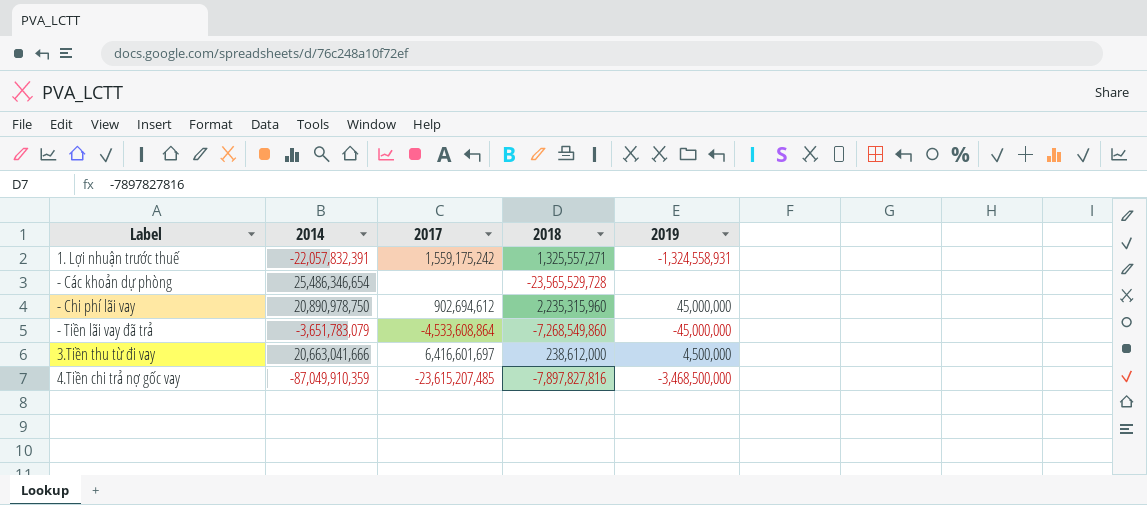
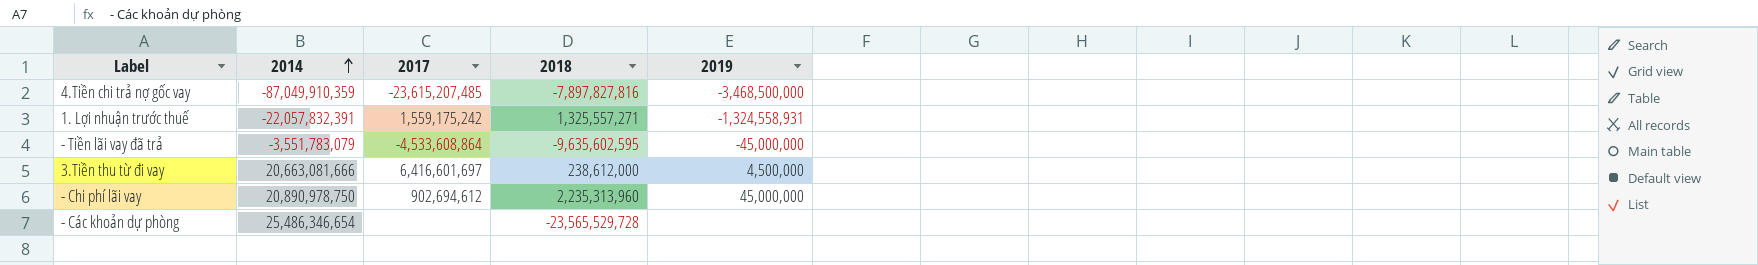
row order: none -> 2014 ascending
- Tiền lãi vay đã trả | 2014: -3,651,783,079 -> -3,551,783,079
- Tiền lãi vay đã trả | 2018: -7,268,549,860 -> -9,635,602,595
3.Tiền thu từ đi vay | 2014: 20,663,041,666 -> 20,663,081,666
- Chi phí lãi vay | 2018: 2,235,315,960 -> 2,235,313,960

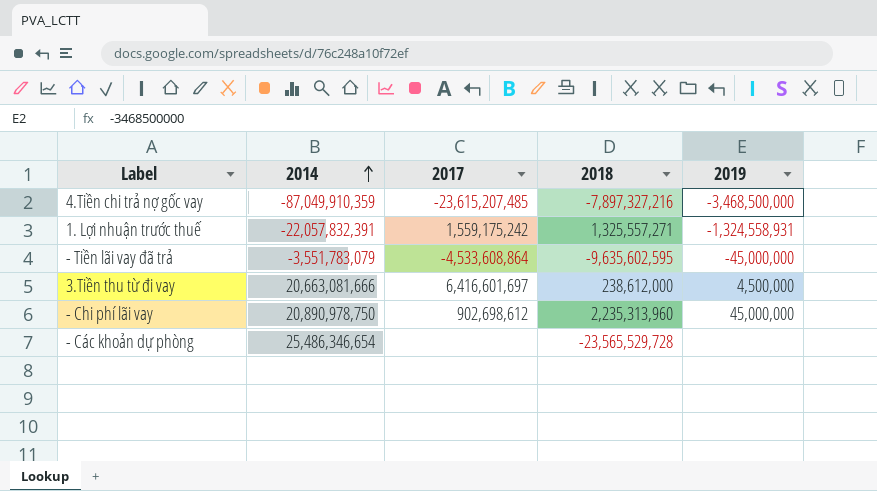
4.Tiền chi trả nợ gốc vay | 2018: -7,897,827,816 -> -7,897,327,216
- Chi phí lãi vay | 2017: 902,694,612 -> 902,698,612

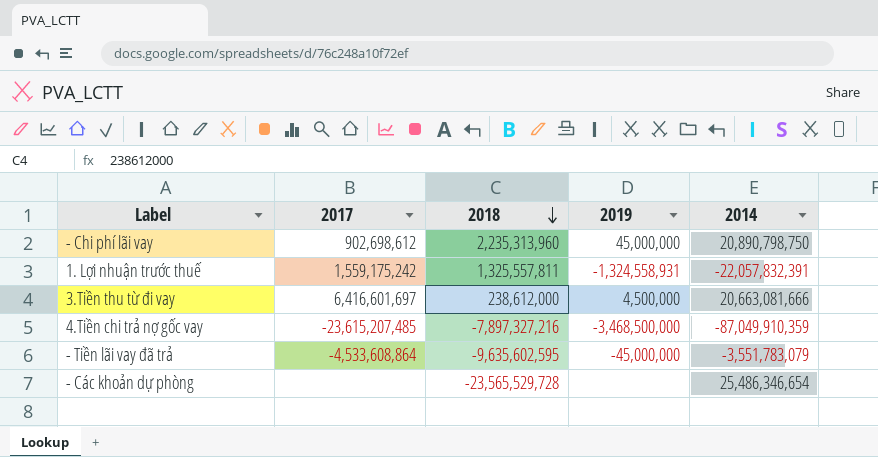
row order: 2014 ascending -> 2018 descending
column 2014 | position: 2 -> 5
- Chi phí lãi vay | 2014: 20,890,978,750 -> 20,890,798,750
1. Lợi nhuận trước thuế | 2018: 1,325,557,271 -> 1,325,557,811

